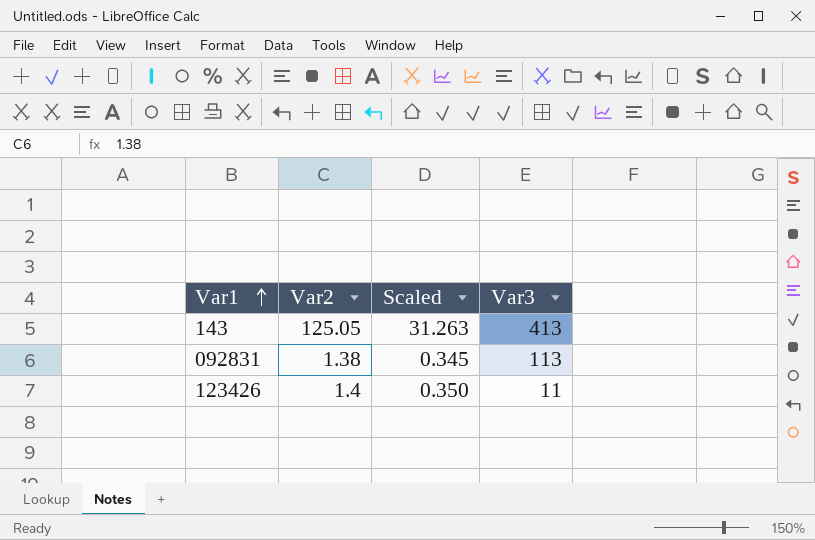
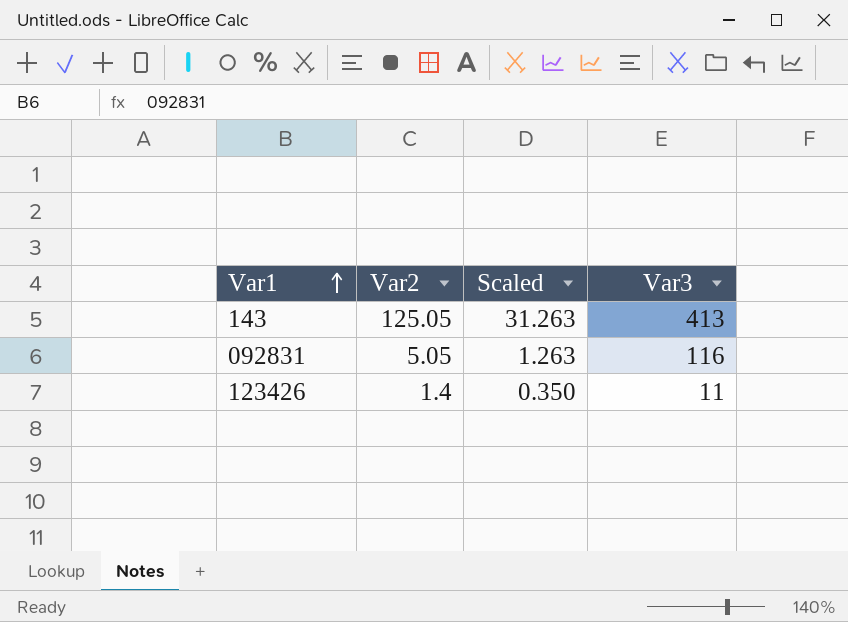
092831 | Var2: 1.38 -> 5.05
092831 | Scaled: 0.345 -> 1.263
092831 | Var3: 113 -> 116

